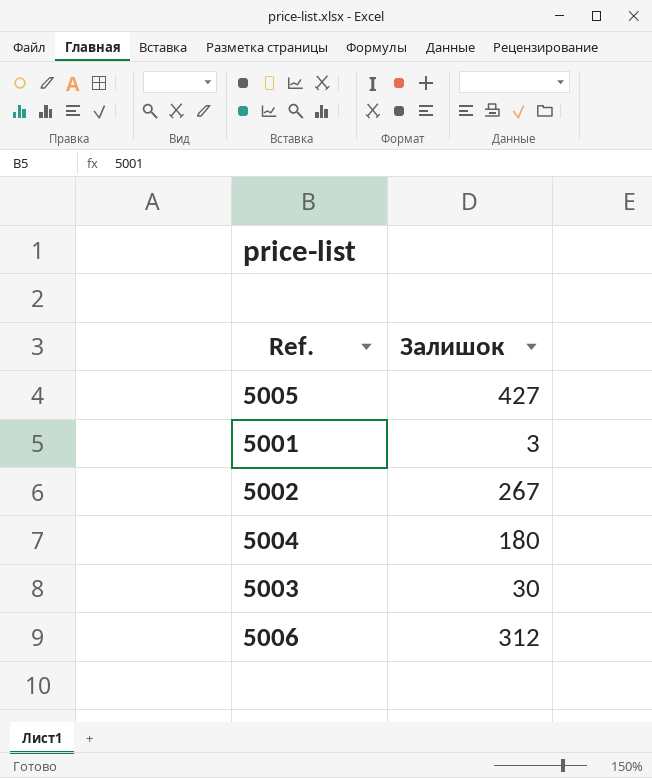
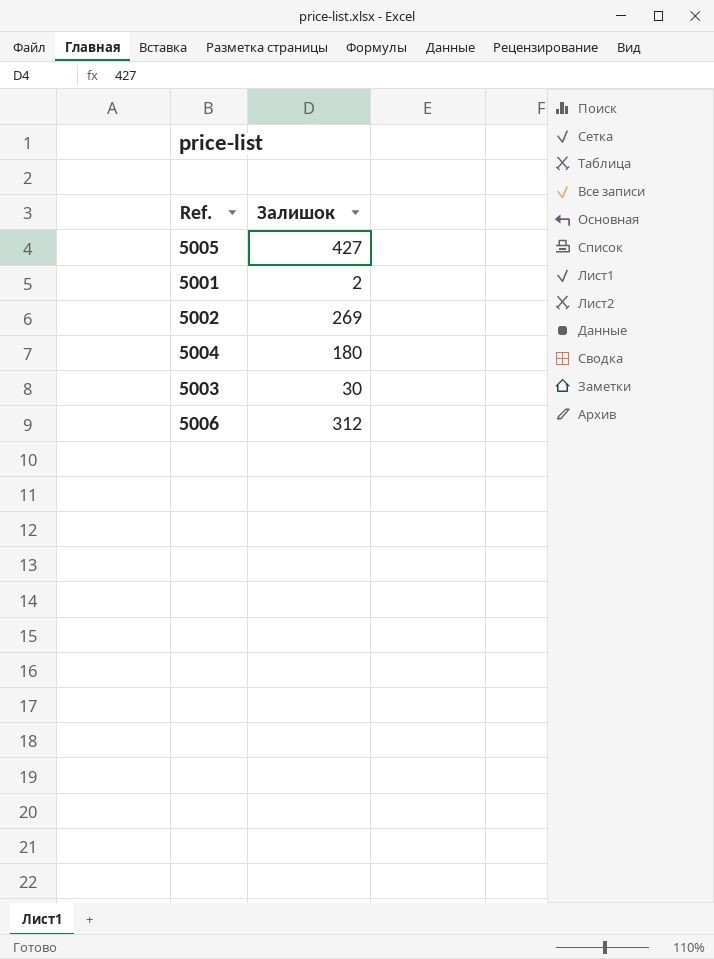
5001 | Залишок: 3 -> 2
5002 | Залишок: 267 -> 269

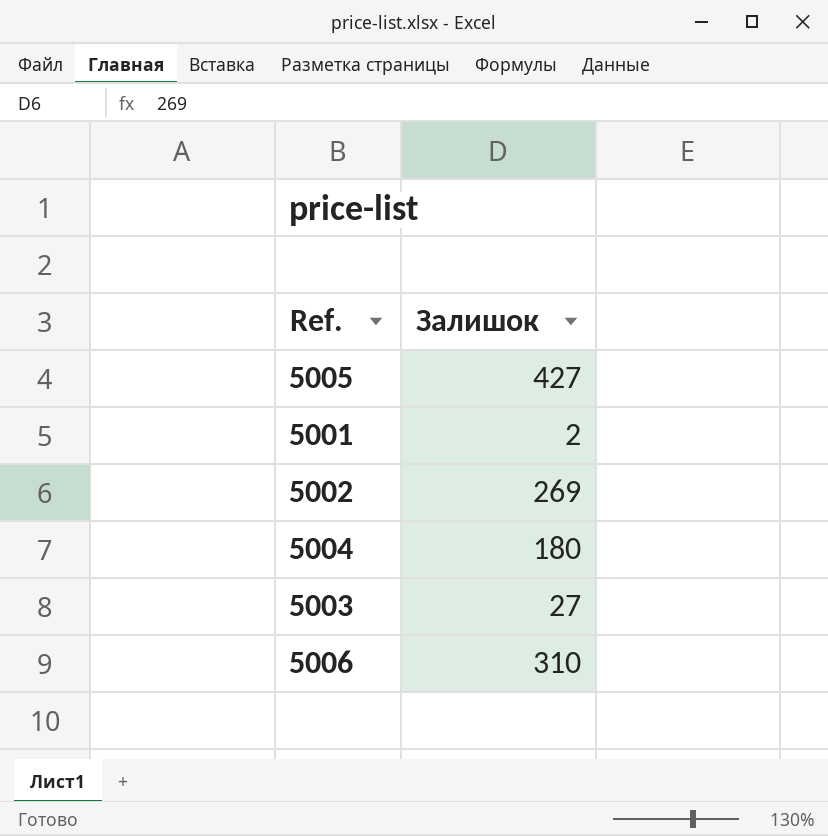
5003 | Залишок: 30 -> 27
5006 | Залишок: 312 -> 310

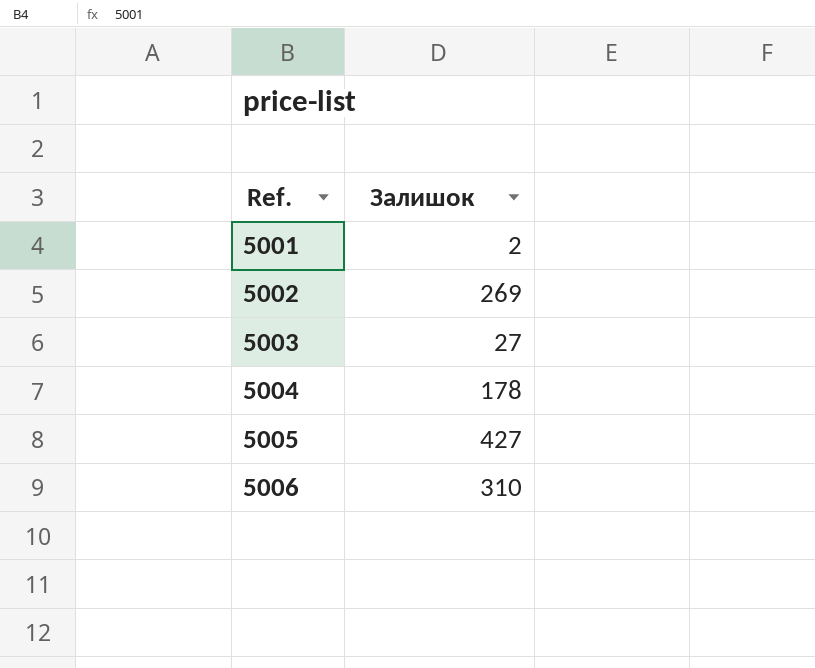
row order: none -> Ref. ascending
5004 | Залишок: 180 -> 178

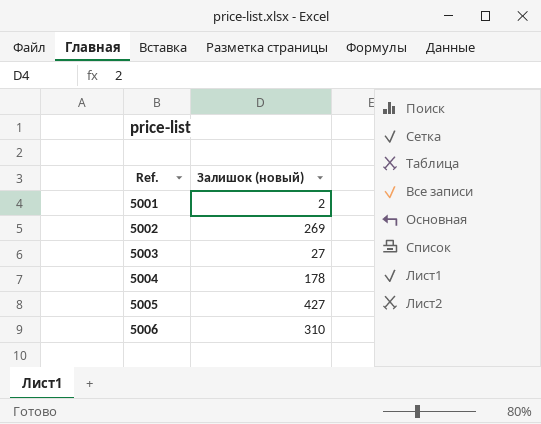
column name: Залишок -> Залишок (новый)

